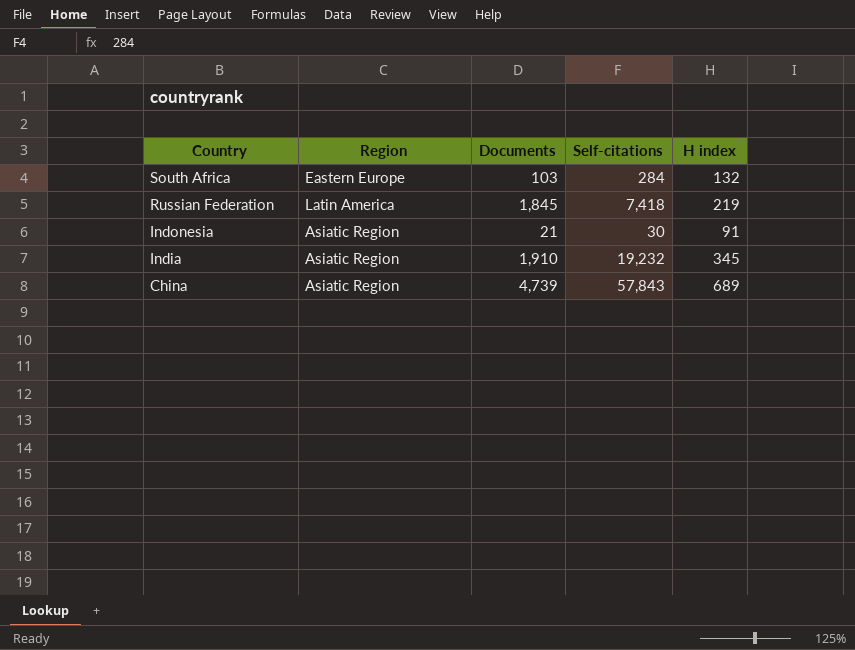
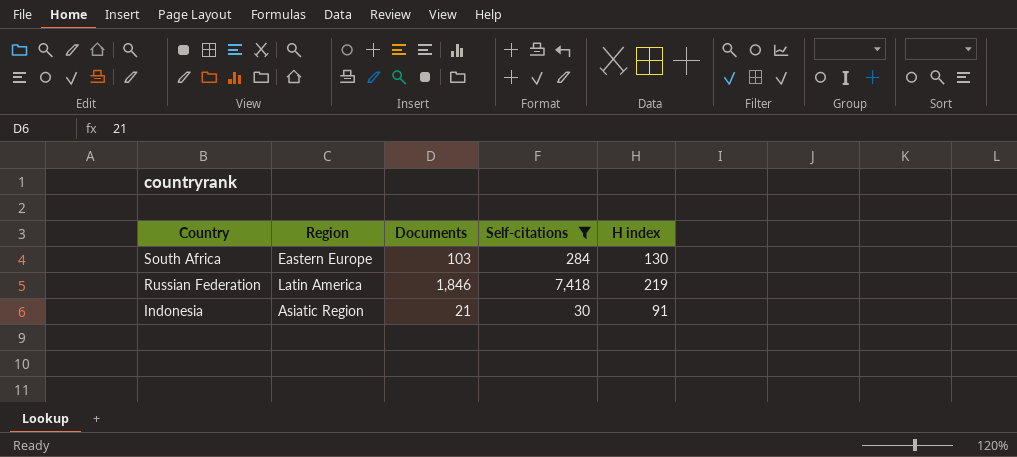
filter: none -> Self-citations <= 7,418
South Africa | H index: 132 -> 130
Russian Federation | Documents: 1,845 -> 1,846

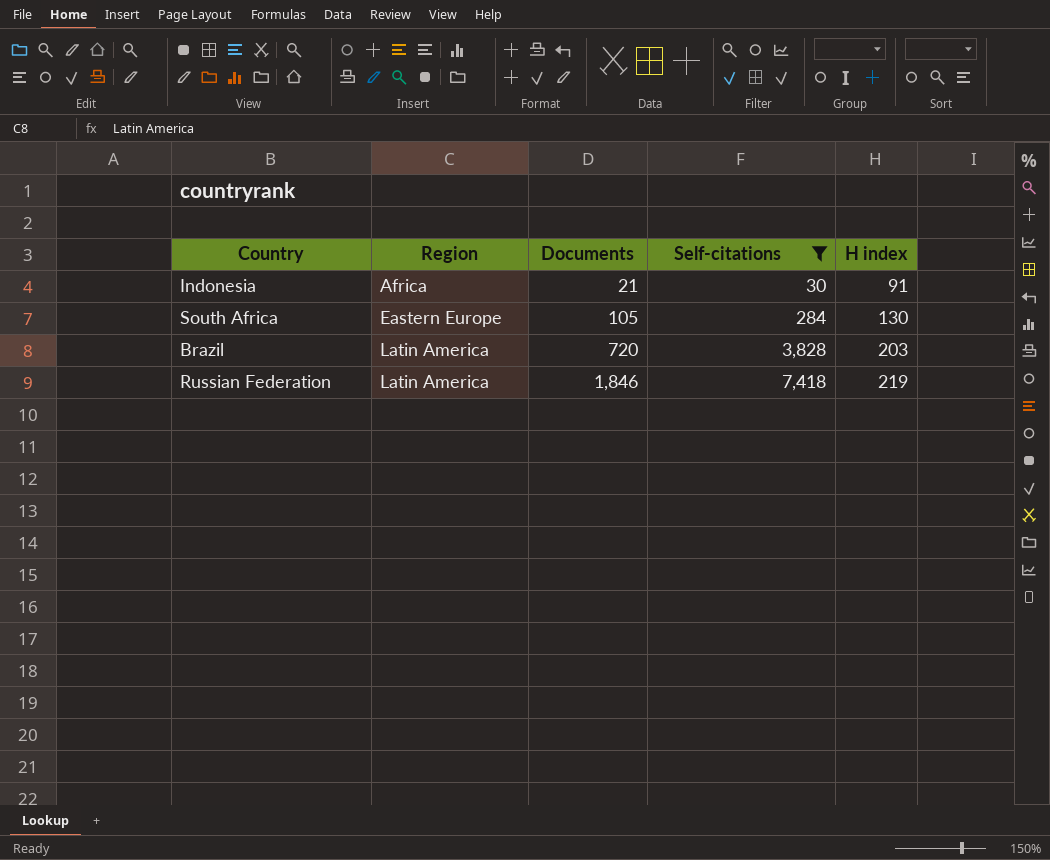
row order: Country descending -> Region ascending
Indonesia | Region: Asiatic Region -> Africa
South Africa | Documents: 103 -> 105
row Brazil: none -> Latin America | 720 | 3,828 | 203

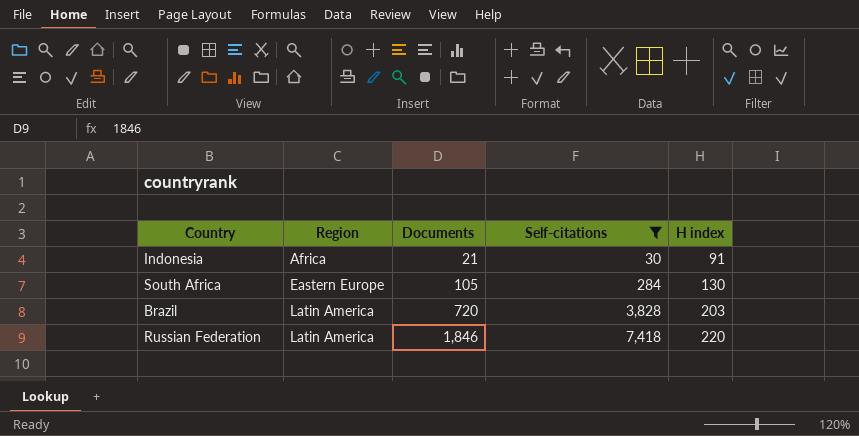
Russian Federation | H index: 219 -> 220

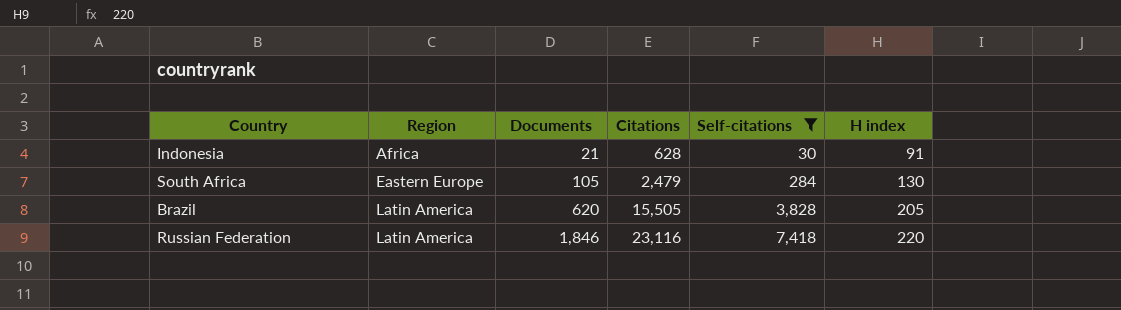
column Citations | position: none -> 4
Brazil | Documents: 720 -> 620
Brazil | H index: 203 -> 205

